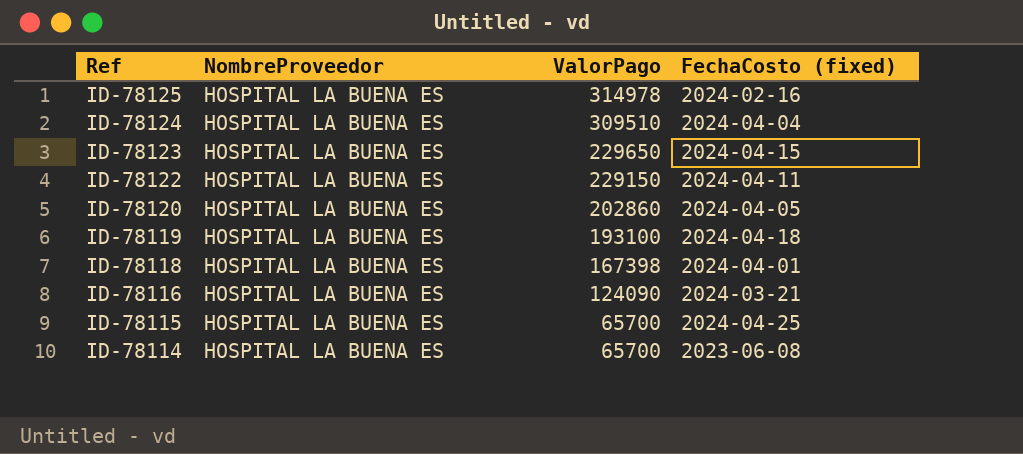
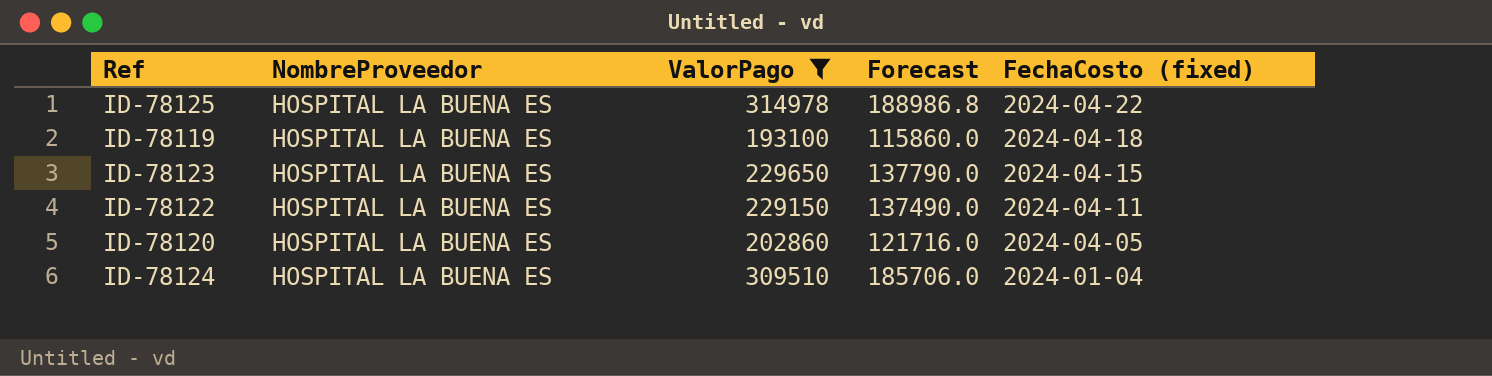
filter: none -> ValorPago >= 193100
row order: Ref descending -> FechaCosto (fixed) descending
column Forecast | formula: none -> [ValorPago] * 0.6
ID-78125 | FechaCosto (fixed): 2024-02-16 -> 2024-04-22
ID-78124 | FechaCosto (fixed): 2024-04-04 -> 2024-01-04

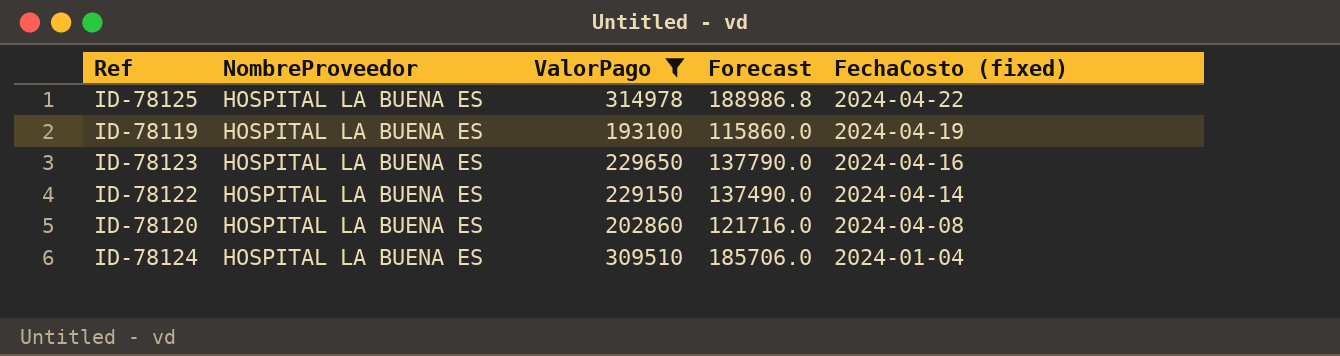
ID-78119 | FechaCosto (fixed): 2024-04-18 -> 2024-04-19
ID-78123 | FechaCosto (fixed): 2024-04-15 -> 2024-04-16
ID-78122 | FechaCosto (fixed): 2024-04-11 -> 2024-04-14
ID-78120 | FechaCosto (fixed): 2024-04-05 -> 2024-04-08

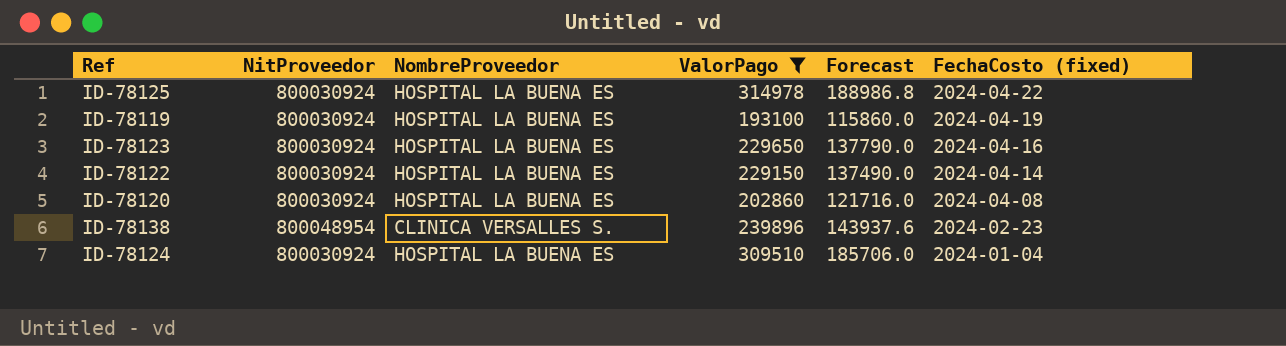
column NitProveedor | position: none -> 2
row ID-78138: none -> 800048954 | CLINICA VERSALLES S. | 239896 | 143937.6 | 2024-02-23

